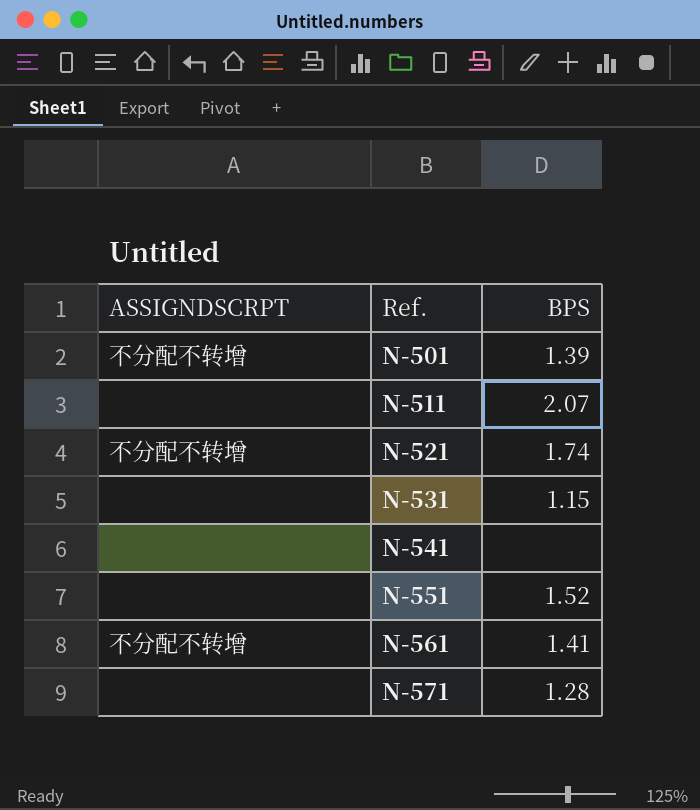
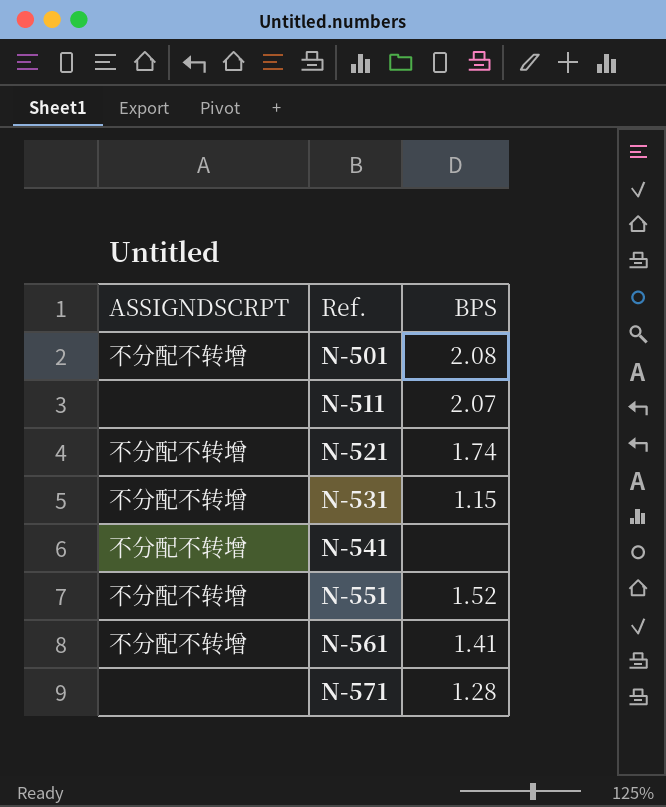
N-501 | BPS: 1.39 -> 2.08
N-531 | ASSIGNDSCRPT: none -> 不分配不转增
N-541 | ASSIGNDSCRPT: none -> 不分配不转增
N-551 | ASSIGNDSCRPT: none -> 不分配不转增

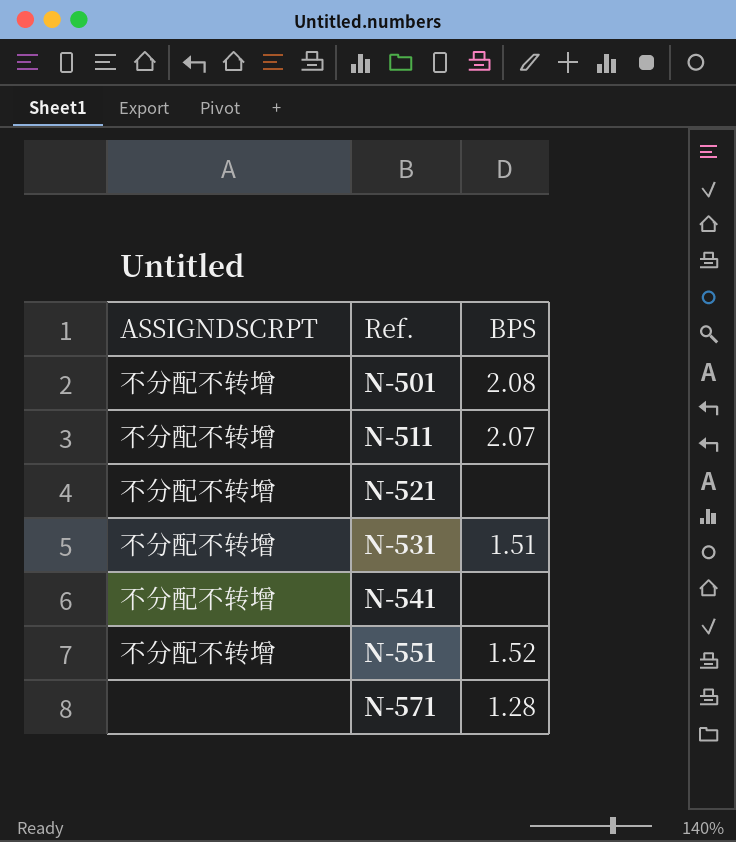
row N-561: 不分配不转增 | 1.41 -> none
N-511 | ASSIGNDSCRPT: none -> 不分配不转增
N-521 | BPS: 1.74 -> none
N-531 | BPS: 1.15 -> 1.51

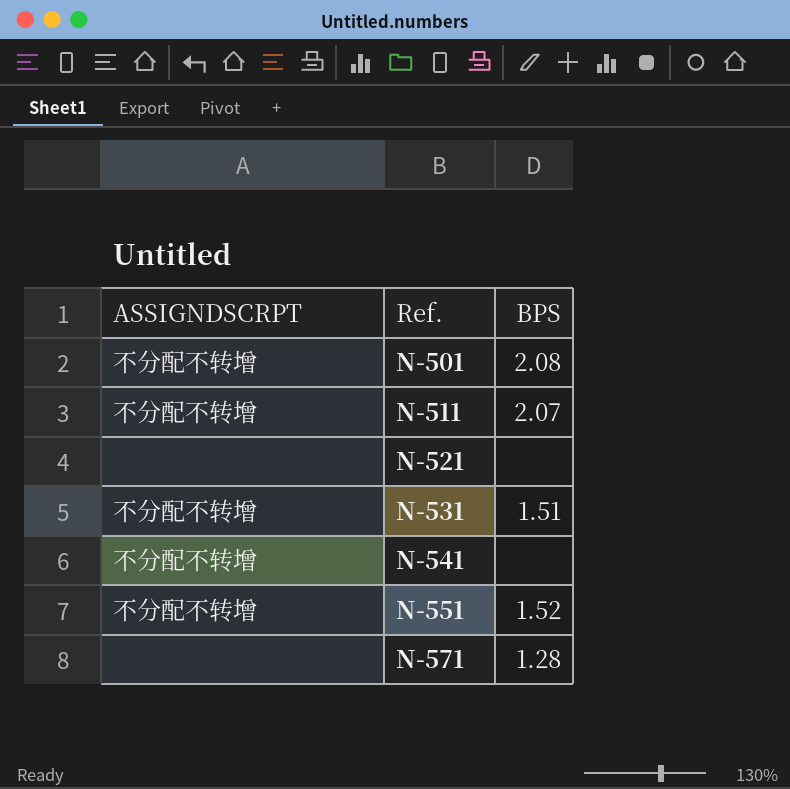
N-521 | ASSIGNDSCRPT: 不分配不转增 -> none

